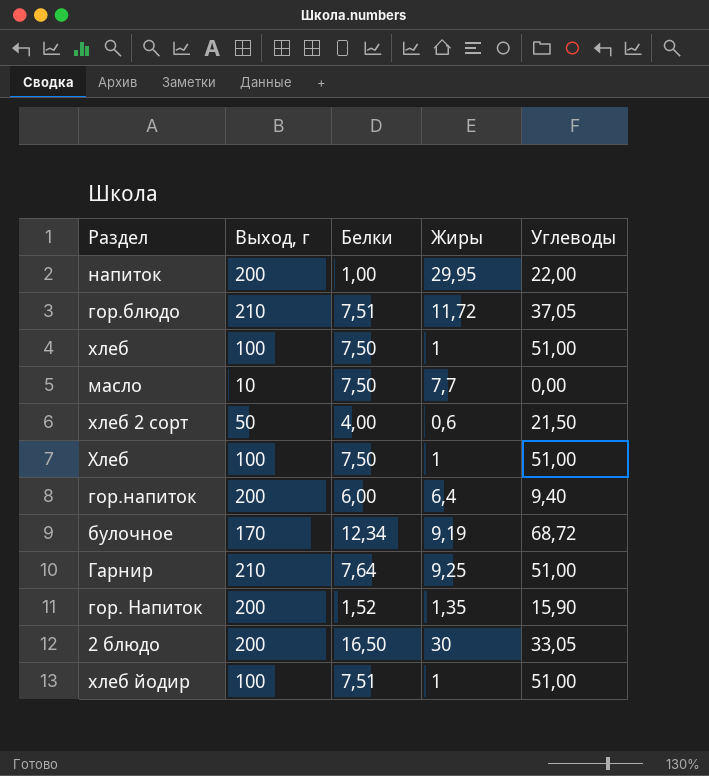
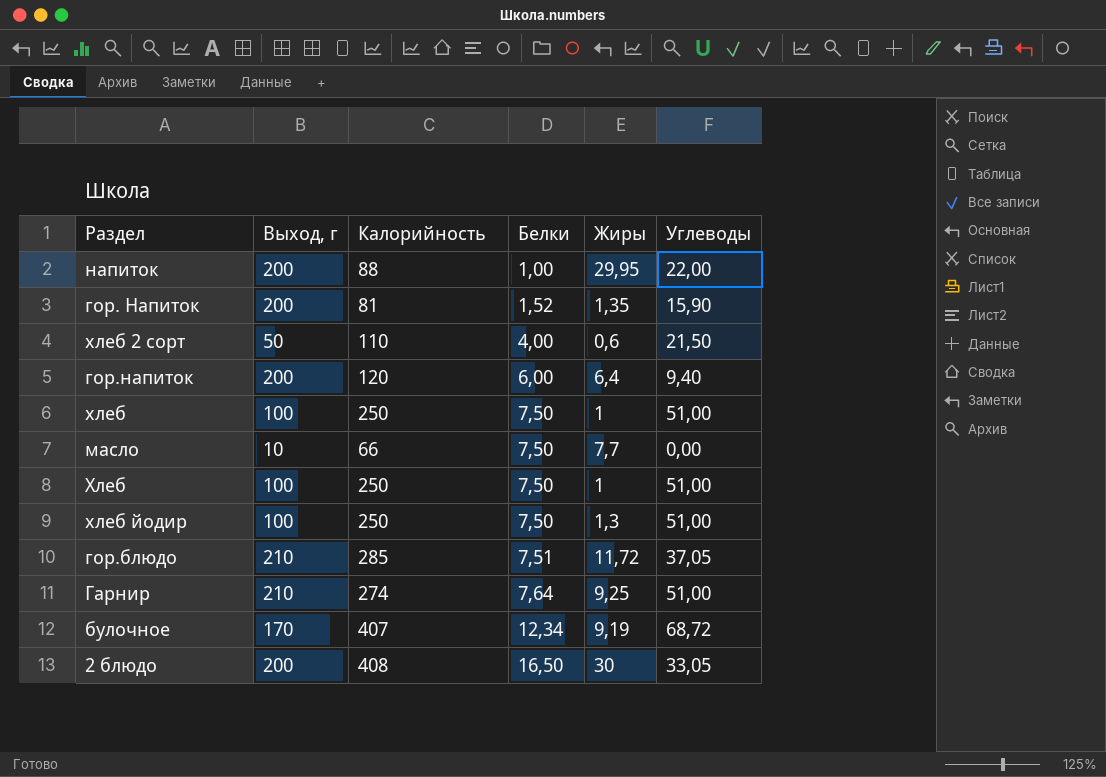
row order: none -> Белки ascending
column Калорийность | position: none -> 3
хлеб йодир | Белки: 7,51 -> 7,50
хлеб йодир | Жиры: 1 -> 1,3

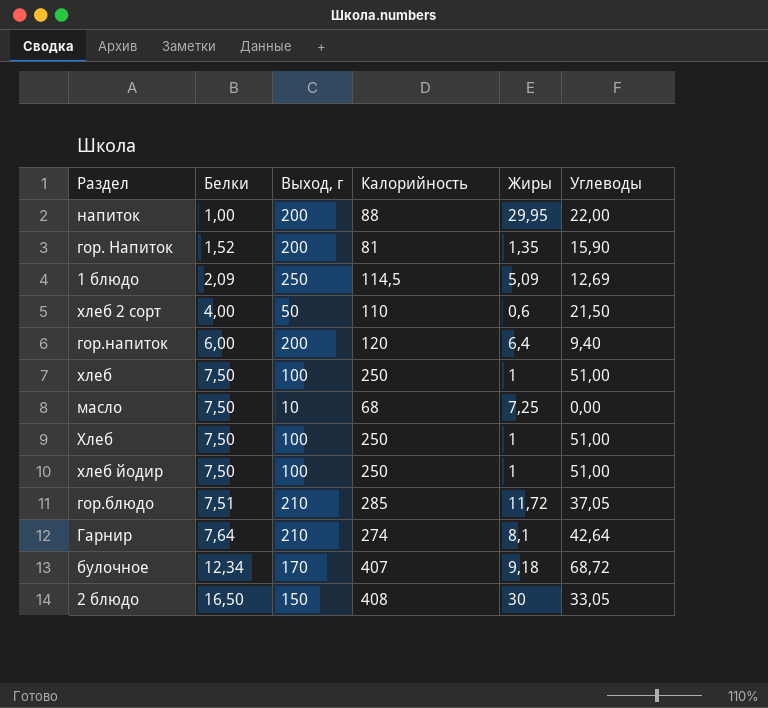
column Белки | position: 4 -> 2
row 1 блюдо: none -> 2,09 | 250 | 114,5 | 5,09 | 12,69
масло | Калорийность: 66 -> 68
масло | Жиры: 7,7 -> 7,25
хлеб йодир | Жиры: 1,3 -> 1
Гарнир | Жиры: 9,25 -> 8,1
Гарнир | Углеводы: 51,00 -> 42,64
булочное | Жиры: 9,19 -> 9,18
2 блюдо | Выход, г: 200 -> 150

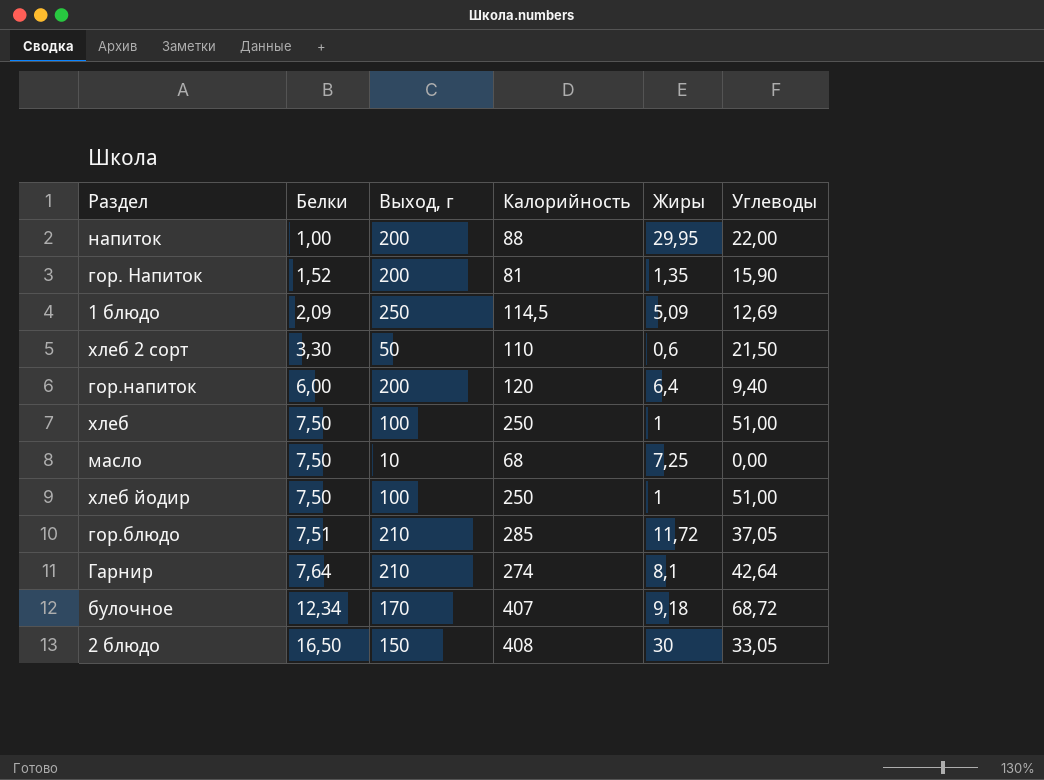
row Хлеб: 7,50 | 100 | 250 | 1 | 51,00 -> none
хлеб 2 сорт | Белки: 4,00 -> 3,30

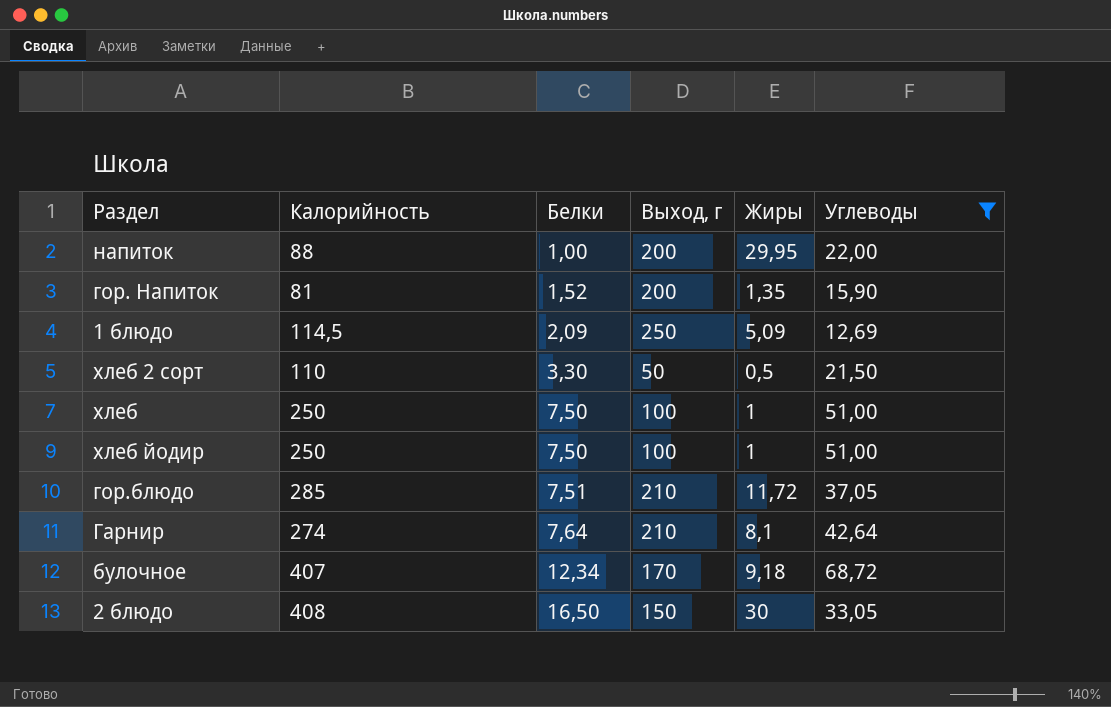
filter: none -> Углеводы >= 12,69
column Калорийность | position: 4 -> 2
хлеб 2 сорт | Жиры: 0,6 -> 0,5

